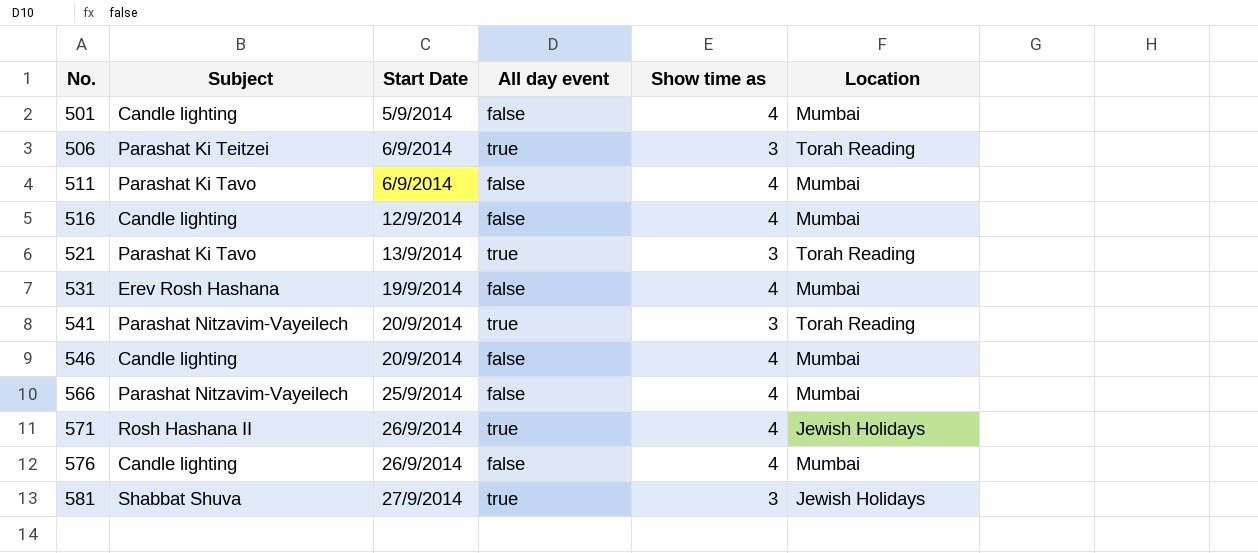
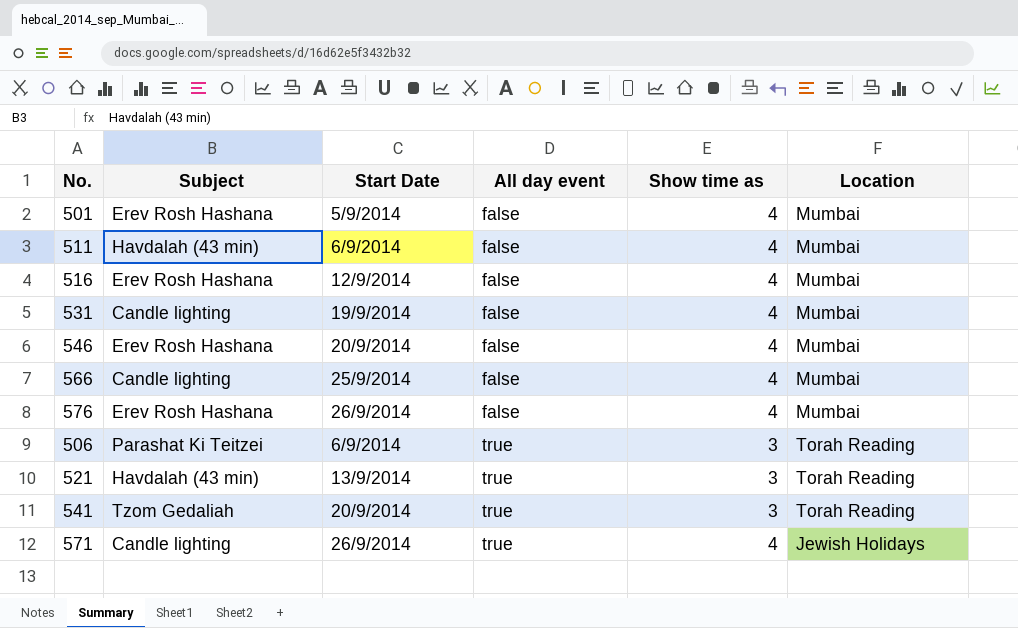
row order: No. ascending -> All day event ascending
row 581: Shabbat Shuva | 27/9/2014 | true | 3 | Jewish Holidays -> none
501 | Subject: Candle lighting -> Erev Rosh Hashana
511 | Subject: Parashat Ki Tavo -> Havdalah (43 min)
516 | Subject: Candle lighting -> Erev Rosh Hashana
531 | Subject: Erev Rosh Hashana -> Candle lighting
546 | Subject: Candle lighting -> Erev Rosh Hashana
566 | Subject: Parashat Nitzavim-Vayeilech -> Candle lighting
576 | Subject: Candle lighting -> Erev Rosh Hashana
521 | Subject: Parashat Ki Tavo -> Havdalah (43 min)
541 | Subject: Parashat Nitzavim-Vayeilech -> Tzom Gedaliah
571 | Subject: Rosh Hashana II -> Candle lighting

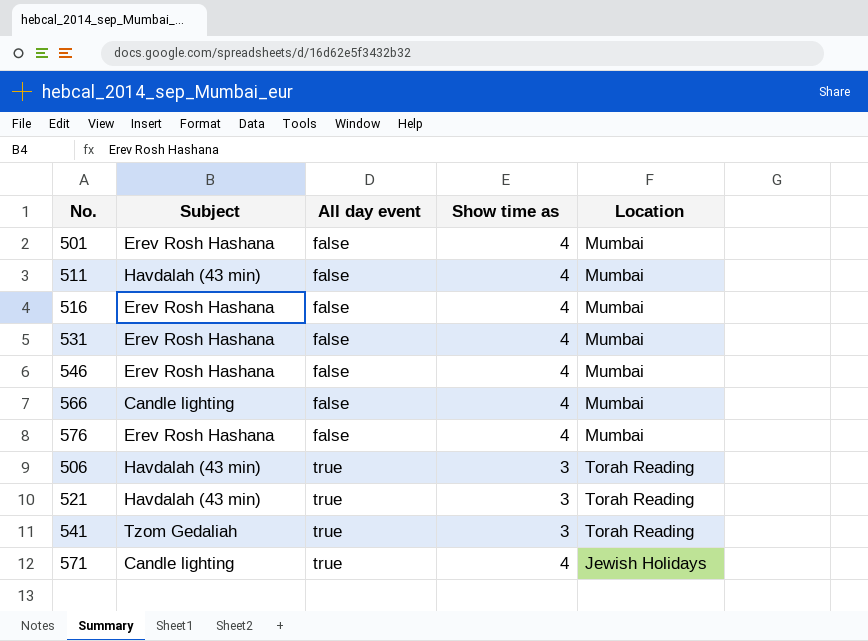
column Start Date | position: 3 -> none
531 | Subject: Candle lighting -> Erev Rosh Hashana
506 | Subject: Parashat Ki Teitzei -> Havdalah (43 min)

